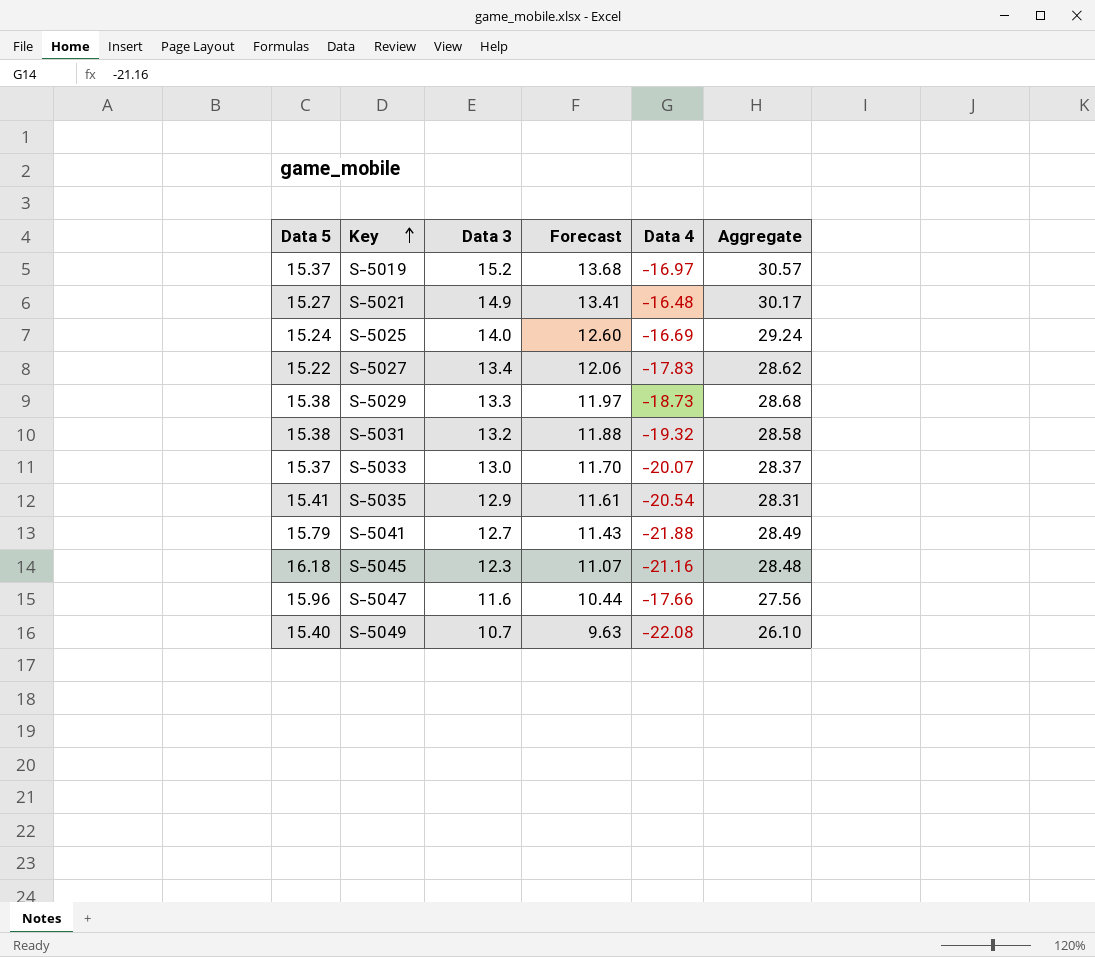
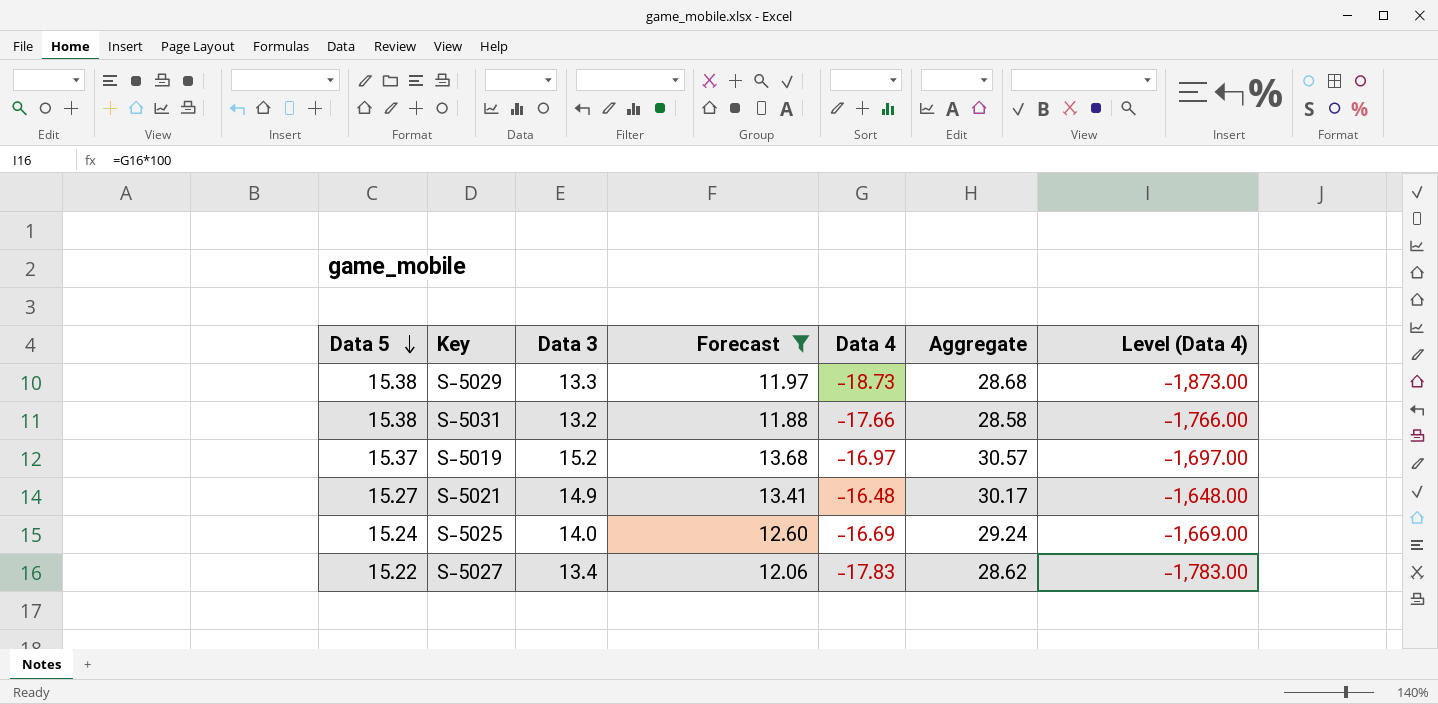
filter: none -> Forecast >= 11.88
row order: Key ascending -> Data 5 descending
column Level (Data 4) | formula: none -> [Data 4] * 100
S-5031 | Data 4: -19.32 -> -17.66

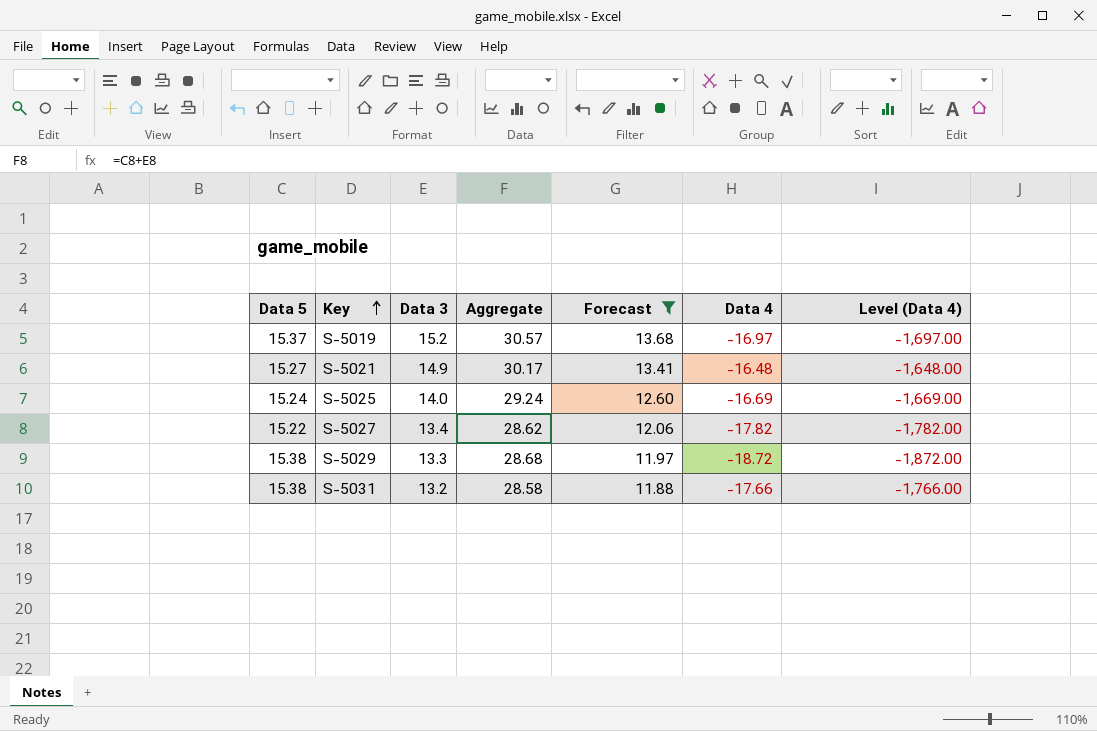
row order: Data 5 descending -> Key ascending
column Aggregate | position: 6 -> 4
S-5027 | Data 4: -17.83 -> -17.82
S-5027 | Level (Data 4): -1,783.00 -> -1,782.00
S-5029 | Data 4: -18.73 -> -18.72
S-5029 | Level (Data 4): -1,873.00 -> -1,872.00

